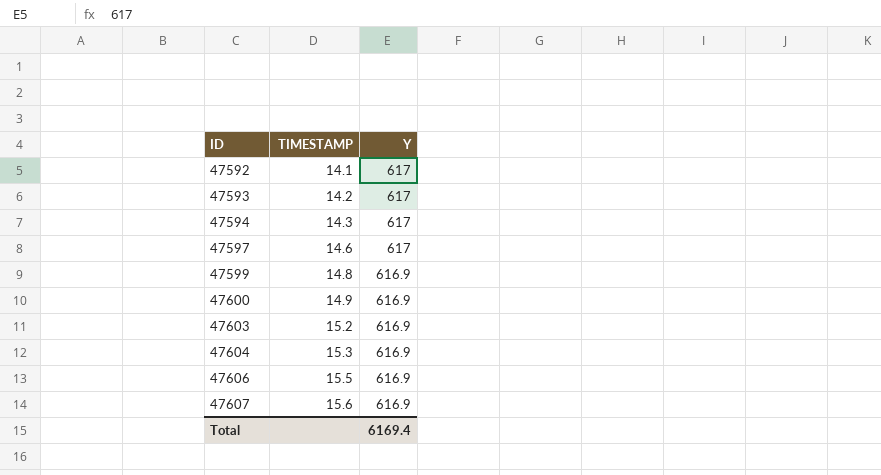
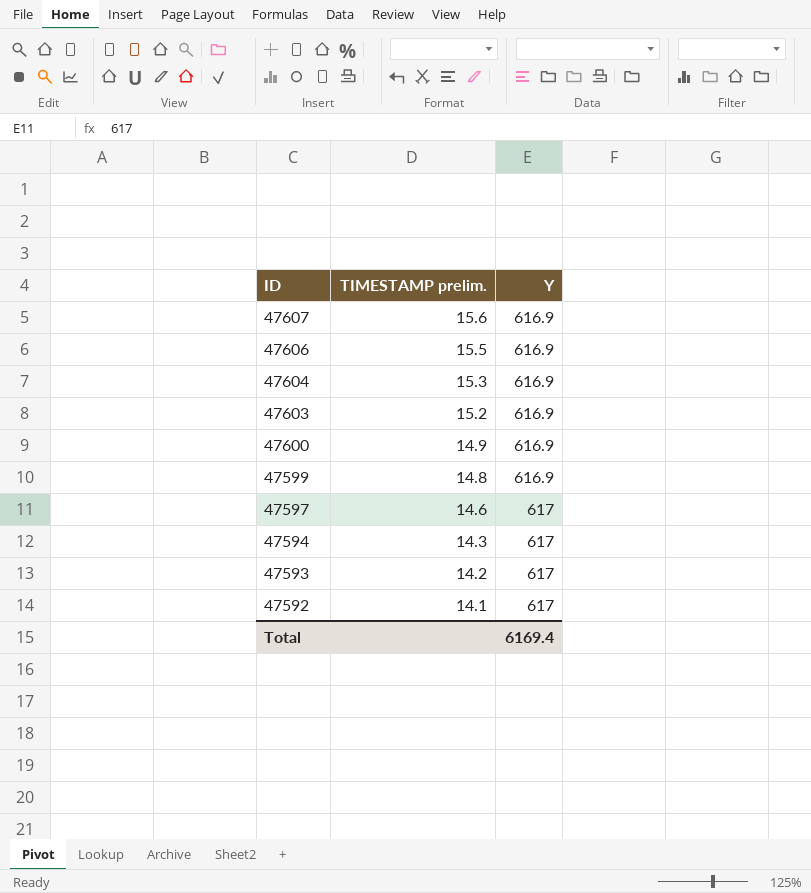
row order: ID ascending -> ID descending
column name: TIMESTAMP -> TIMESTAMP prelim.

